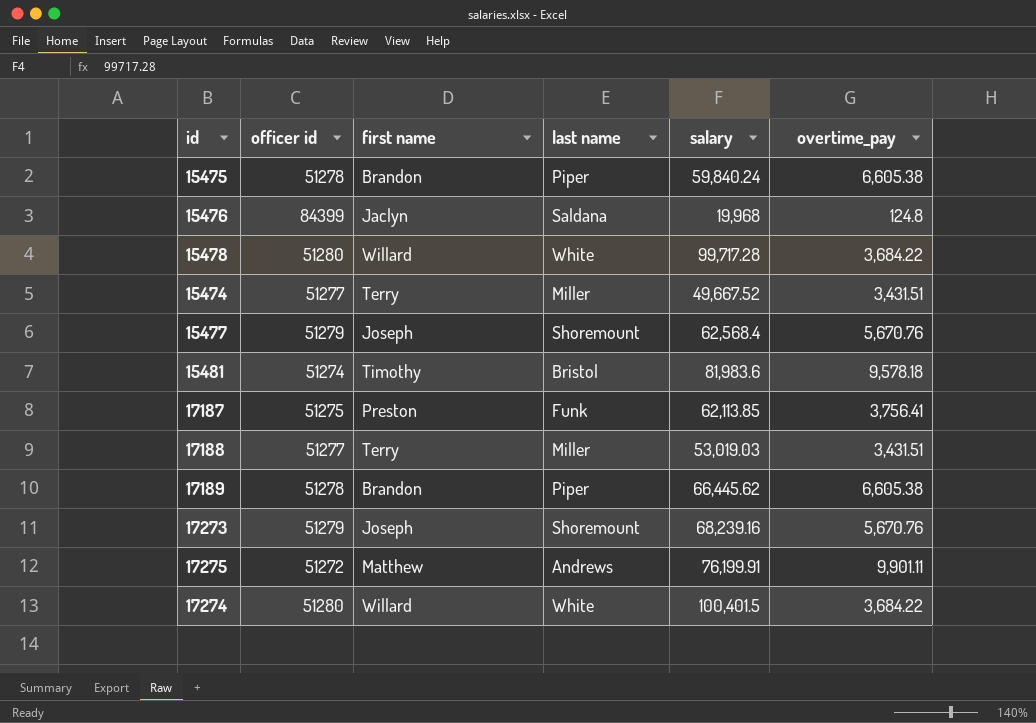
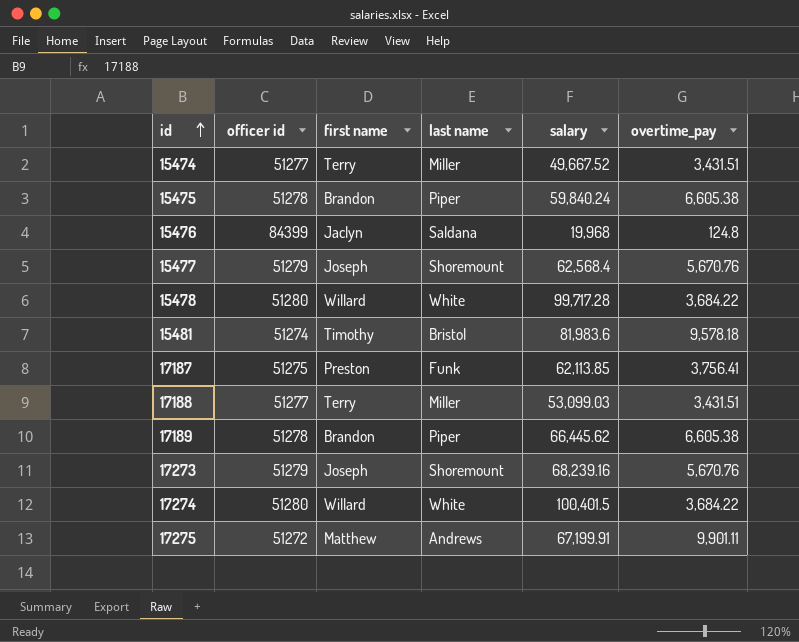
row order: none -> id ascending
17188 | salary: 53,019.03 -> 53,099.03
17275 | salary: 76,199.91 -> 67,199.91

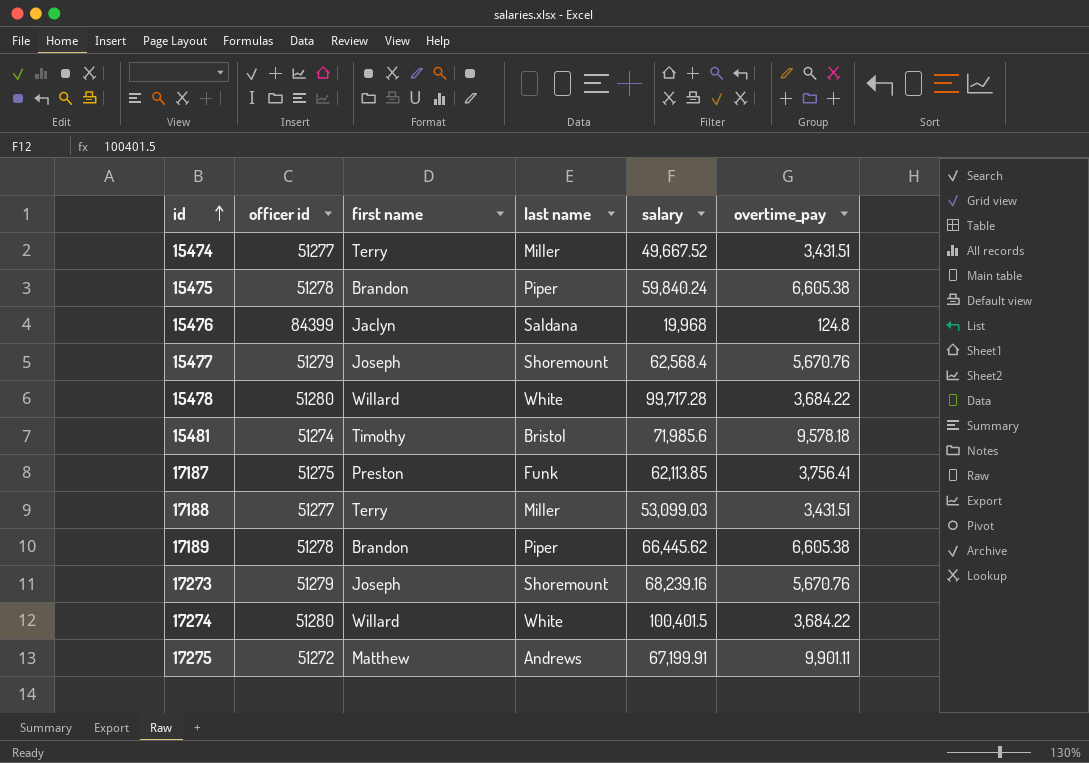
15481 | salary: 81,983.6 -> 71,985.6

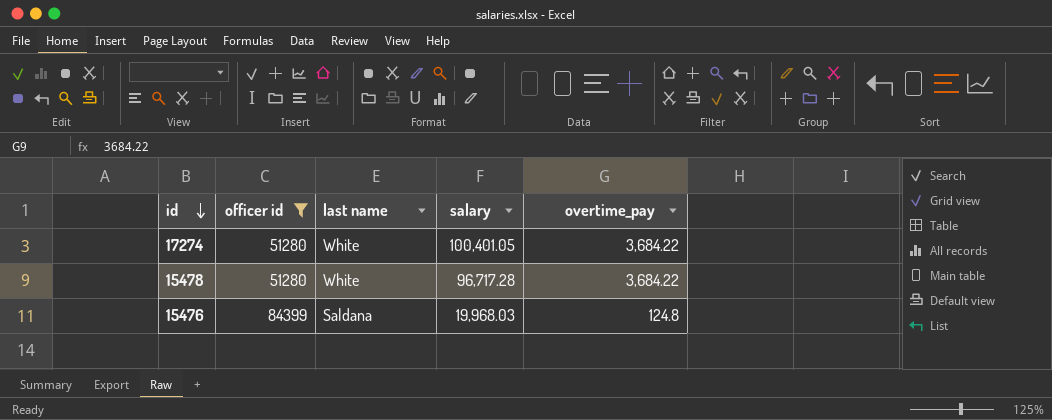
filter: none -> officer id >= 51280
row order: id ascending -> id descending
column first name | position: 3 -> none
17274 | salary: 100,401.5 -> 100,401.05
15478 | salary: 99,717.28 -> 96,717.28
15476 | salary: 19,968 -> 19,968.03

